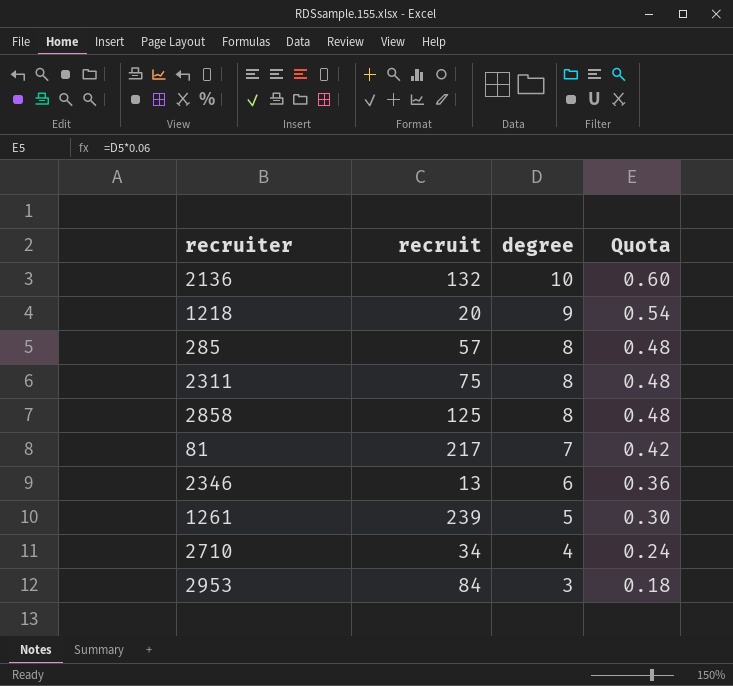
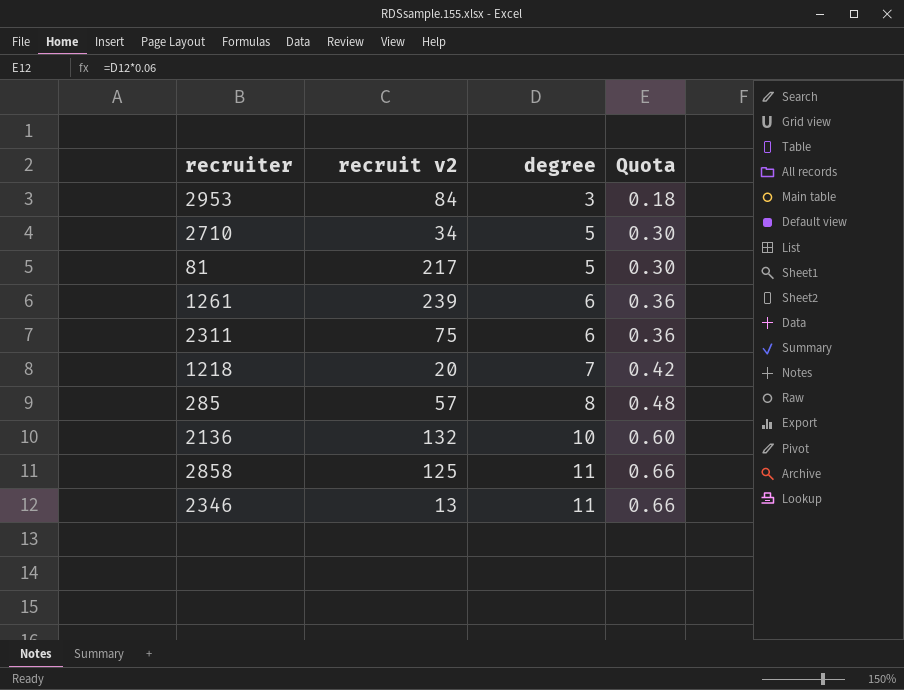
row order: degree descending -> degree ascending
column name: recruit -> recruit v2
2710 | degree: 4 -> 5
2710 | Quota: 0.24 -> 0.30
81 | degree: 7 -> 5
81 | Quota: 0.42 -> 0.30
1261 | degree: 5 -> 6
1261 | Quota: 0.30 -> 0.36
2311 | degree: 8 -> 6
2311 | Quota: 0.48 -> 0.36
1218 | degree: 9 -> 7
1218 | Quota: 0.54 -> 0.42
2858 | degree: 8 -> 11
2858 | Quota: 0.48 -> 0.66
2346 | degree: 6 -> 11
2346 | Quota: 0.36 -> 0.66

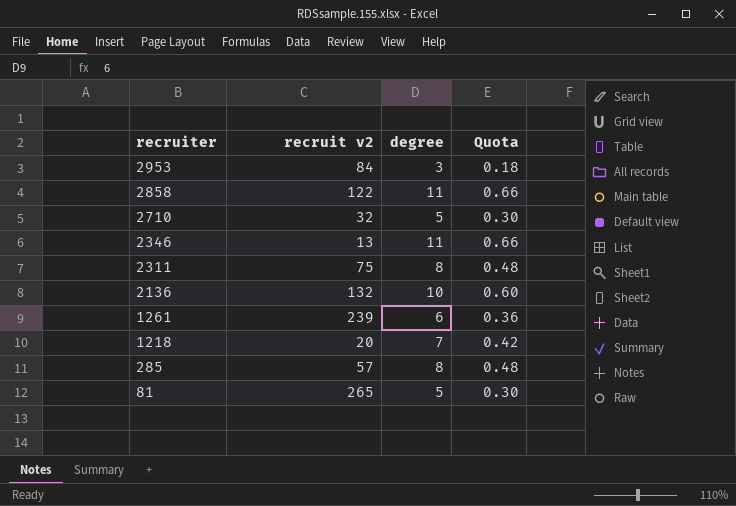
row order: degree ascending -> recruiter descending
2858 | recruit v2: 125 -> 122
2710 | recruit v2: 34 -> 32
2311 | degree: 6 -> 8
2311 | Quota: 0.36 -> 0.48
81 | recruit v2: 217 -> 265

